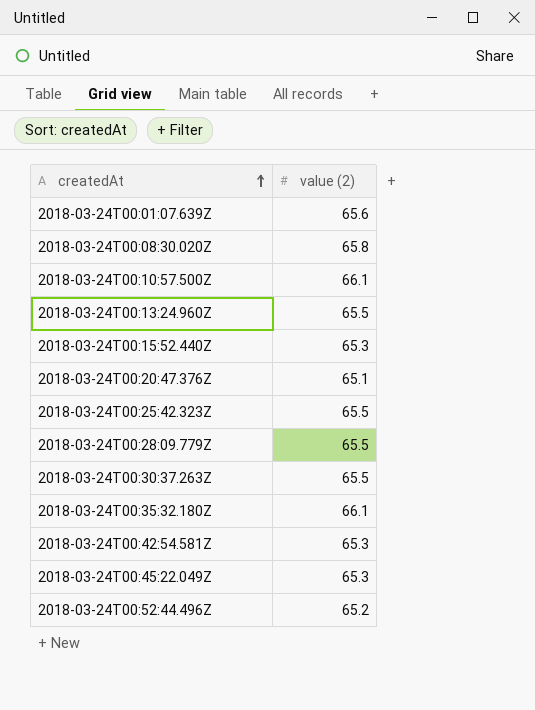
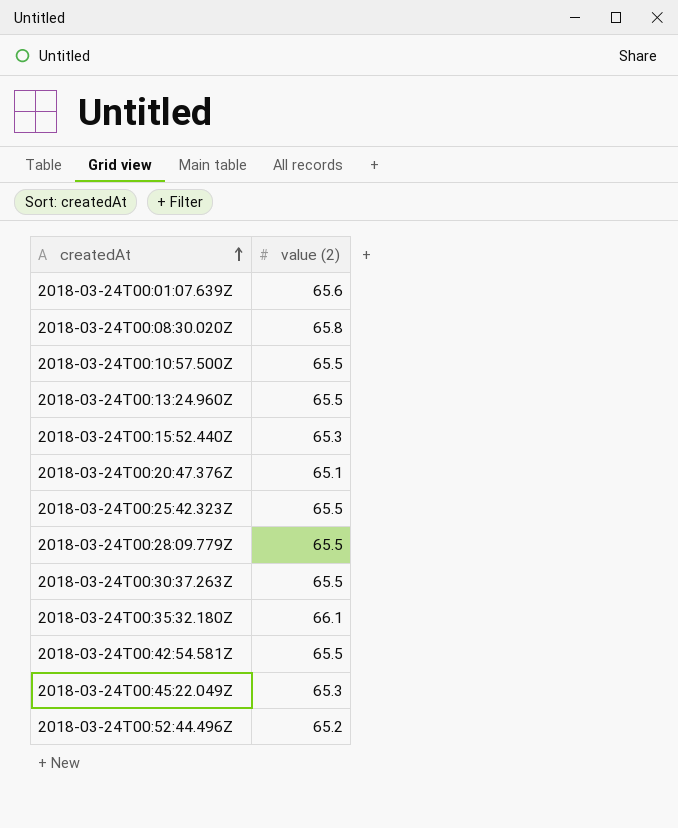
2018-03-24T00:10:57.500Z | value (2): 66.1 -> 65.5
2018-03-24T00:42:54.581Z | value (2): 65.3 -> 65.5

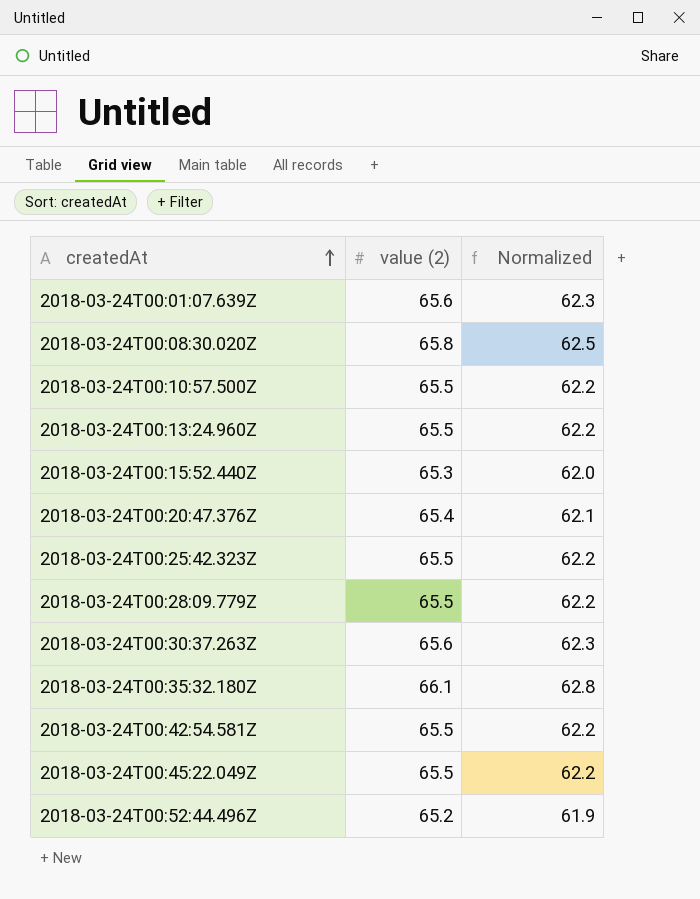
column Normalized | formula: none -> [value (2)] * 0.95
2018-03-24T00:20:47.376Z | value (2): 65.1 -> 65.4
2018-03-24T00:30:37.263Z | value (2): 65.5 -> 65.6
2018-03-24T00:45:22.049Z | value (2): 65.3 -> 65.5

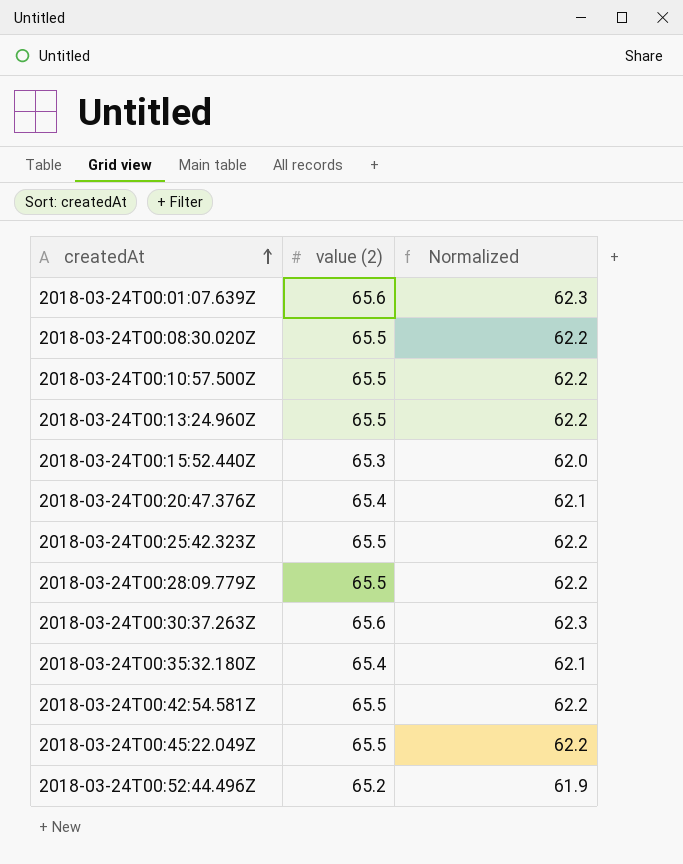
2018-03-24T00:08:30.020Z | value (2): 65.8 -> 65.5
2018-03-24T00:08:30.020Z | Normalized: 62.5 -> 62.2
2018-03-24T00:35:32.180Z | value (2): 66.1 -> 65.4
2018-03-24T00:35:32.180Z | Normalized: 62.8 -> 62.1

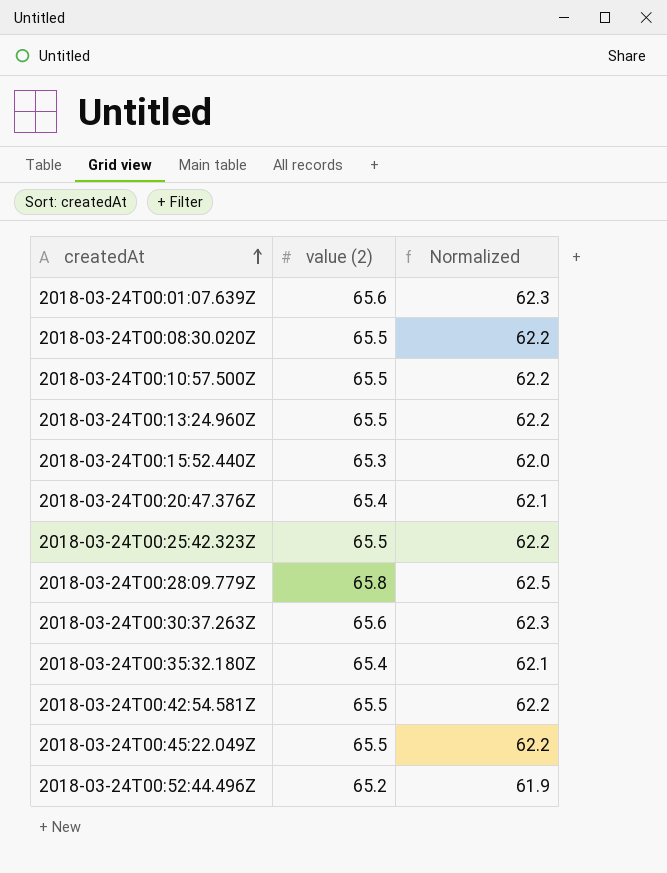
2018-03-24T00:28:09.779Z | value (2): 65.5 -> 65.8
2018-03-24T00:28:09.779Z | Normalized: 62.2 -> 62.5

